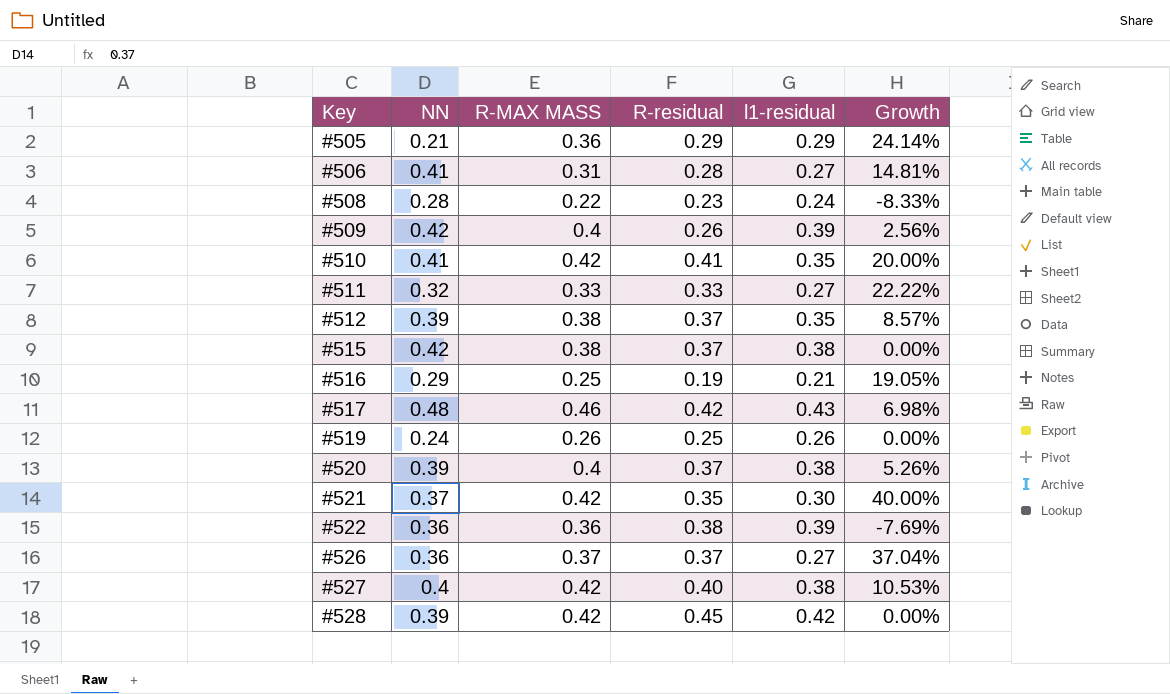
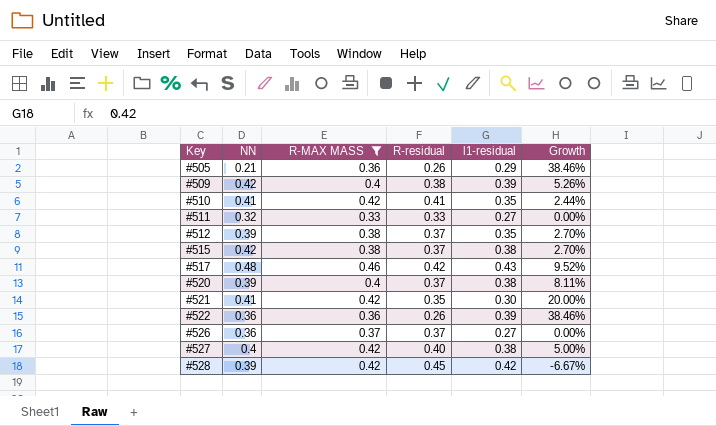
filter: none -> R-MAX MASS >= 0.33
column Growth | formula: ([R-MAX MASS] - [l1-residual]) / [l1-residual] -> ([R-MAX MASS] - [R-residual]) / [R-residual]
#505 | R-residual: 0.29 -> 0.26
#509 | R-residual: 0.26 -> 0.38
#521 | NN: 0.37 -> 0.41
#522 | R-residual: 0.38 -> 0.26

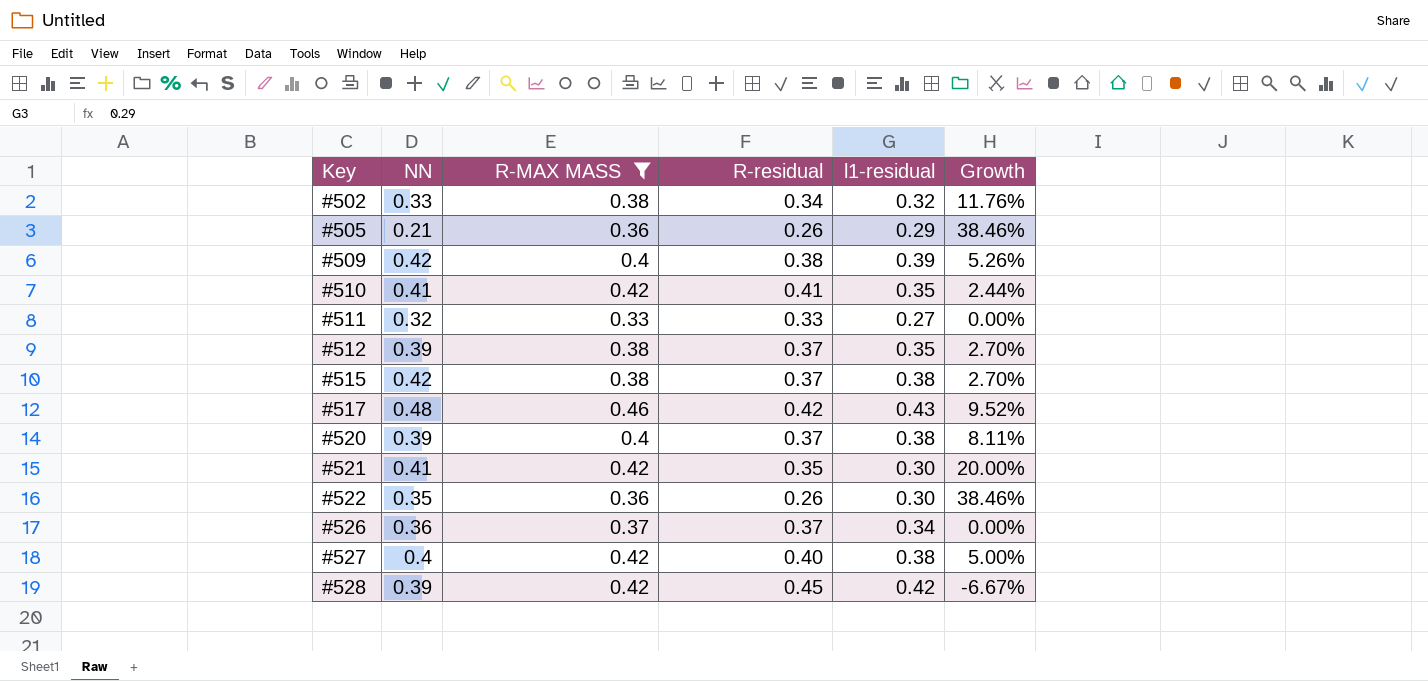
row #502: none -> 0.33 | 0.38 | 0.34 | 0.32 | 11.76%
#522 | NN: 0.36 -> 0.35
#522 | l1-residual: 0.39 -> 0.30
#526 | l1-residual: 0.27 -> 0.34

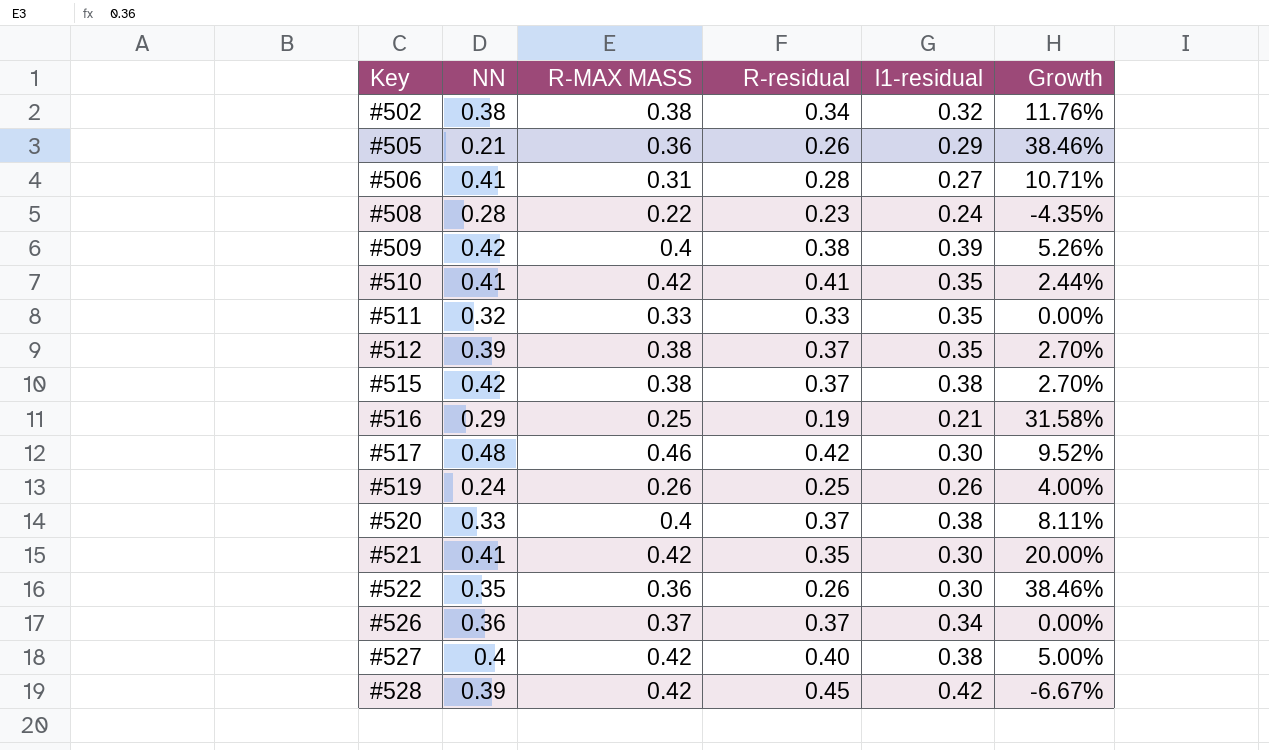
filter: R-MAX MASS >= 0.33 -> none
#502 | NN: 0.33 -> 0.38
#511 | l1-residual: 0.27 -> 0.35
#517 | l1-residual: 0.43 -> 0.30
#520 | NN: 0.39 -> 0.33

